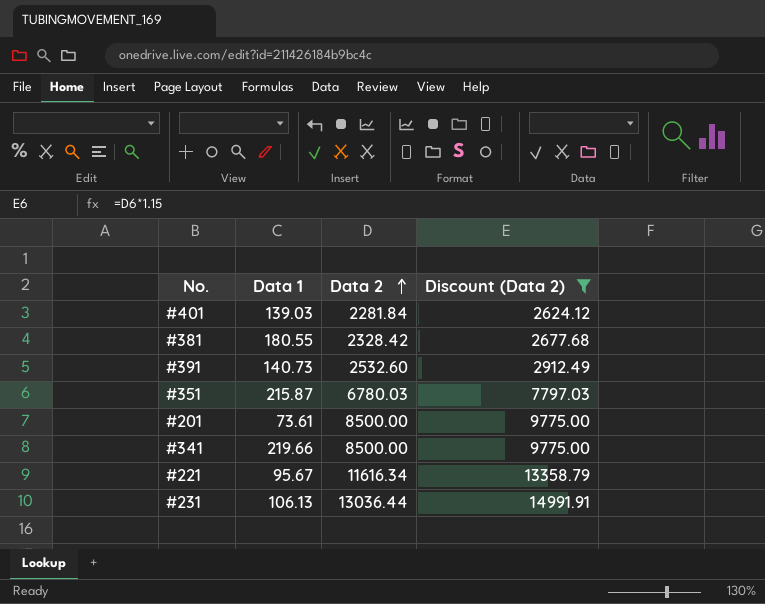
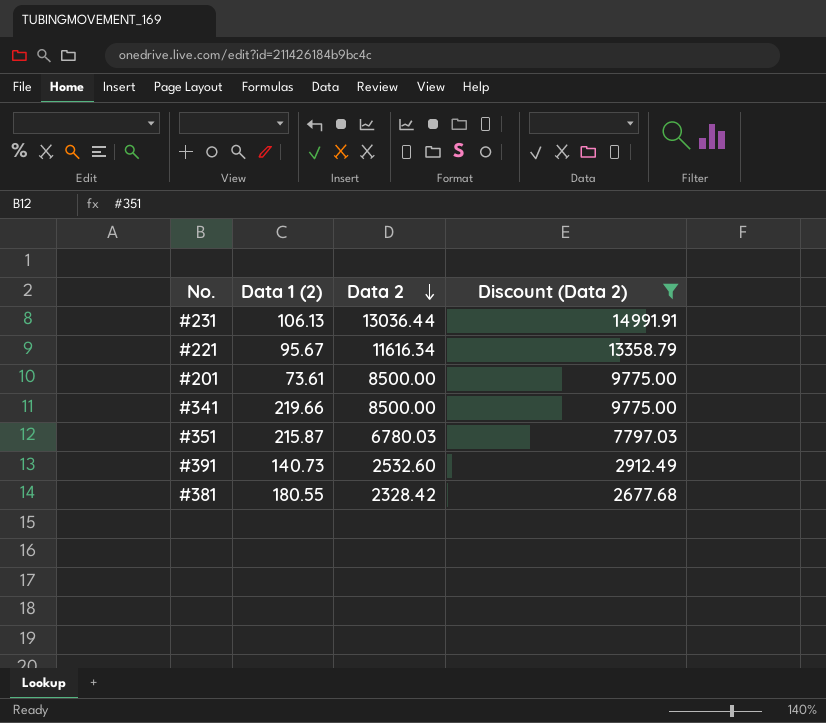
row order: Data 2 ascending -> Data 2 descending
column name: Data 1 -> Data 1 (2)
row #401: 139.03 | 2281.84 | 2624.12 -> none

